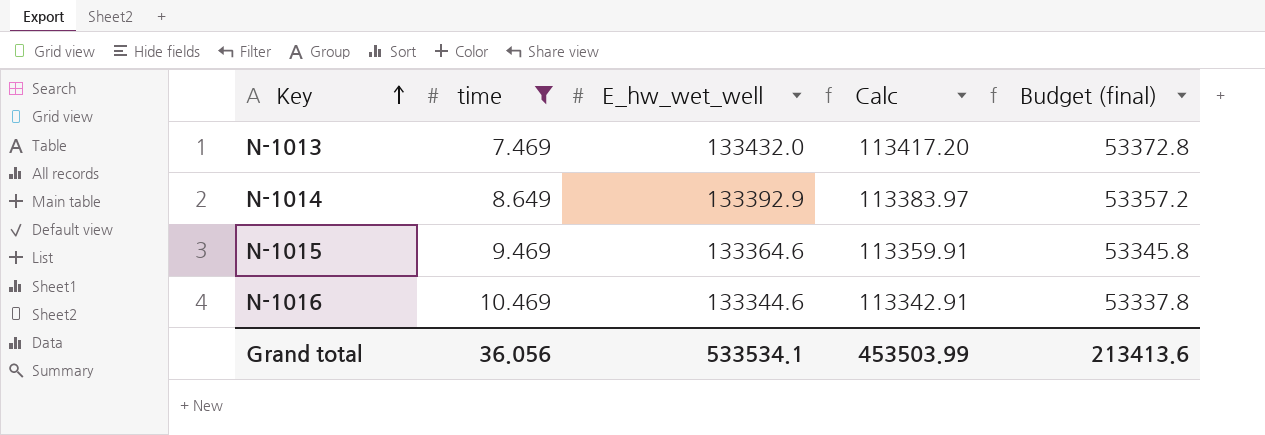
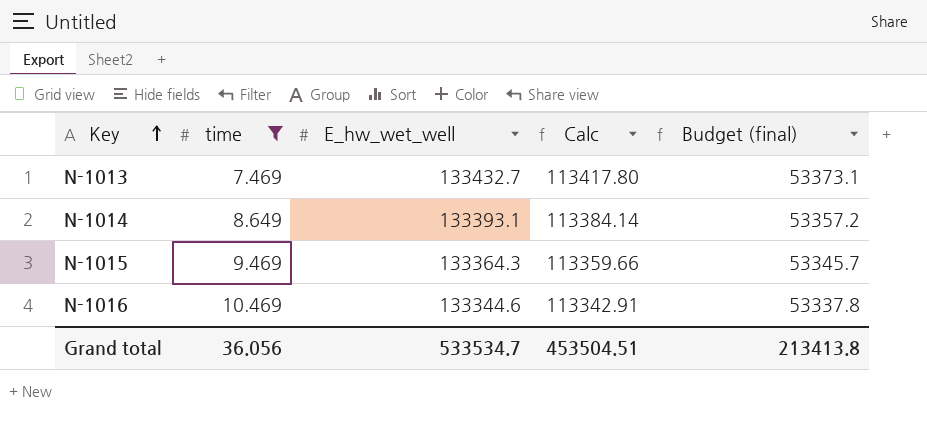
N-1013 | E_hw_wet_well: 133432.0 -> 133432.7
N-1013 | Calc: 113417.20 -> 113417.80
N-1013 | Budget (final): 53372.8 -> 53373.1
N-1014 | E_hw_wet_well: 133392.9 -> 133393.1
N-1014 | Calc: 113383.97 -> 113384.14
N-1015 | E_hw_wet_well: 133364.6 -> 133364.3
N-1015 | Calc: 113359.91 -> 113359.66
N-1015 | Budget (final): 53345.8 -> 53345.7
Grand total | E_hw_wet_well: 533534.1 -> 533534.7
Grand total | Calc: 453503.99 -> 453504.51
Grand total | Budget (final): 213413.6 -> 213413.8

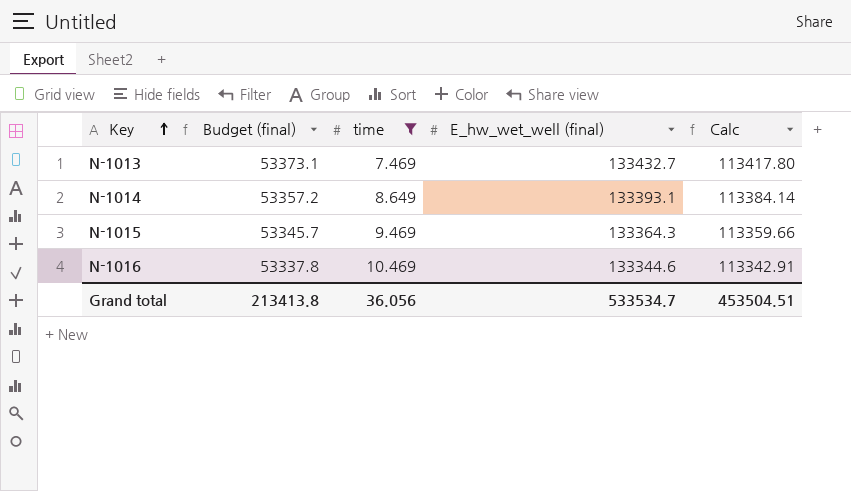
column Budget (final) | position: 5 -> 2
column name: E_hw_wet_well -> E_hw_wet_well (final)

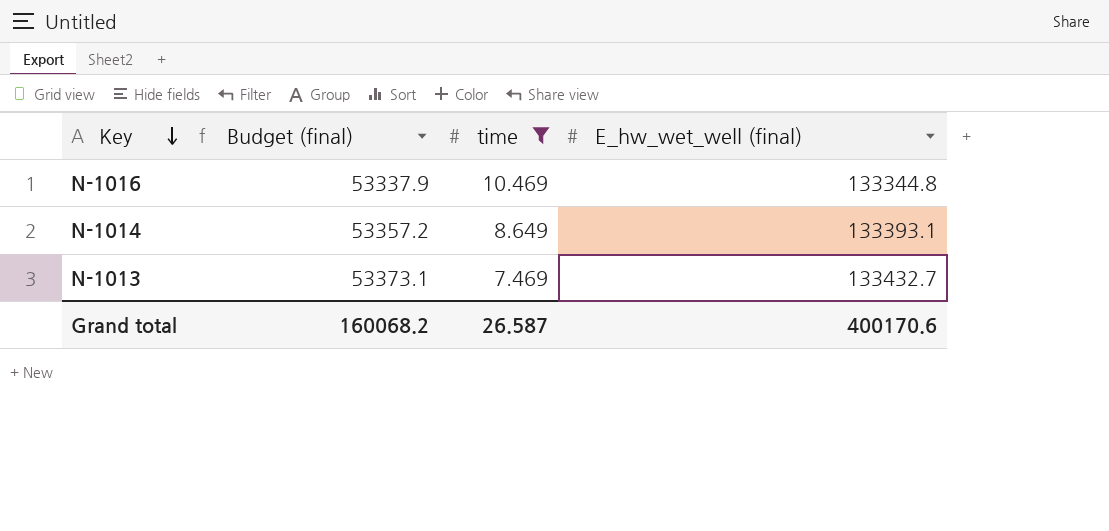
row order: Key ascending -> Key descending
column Calc | formula: [E_hw_wet_well (final)] * 0.85 -> none
row N-1015: 53345.7 | 9.469 | 133364.3 | 113359.66 -> none
N-1016 | Budget (final): 53337.8 -> 53337.9
N-1016 | E_hw_wet_well (final): 133344.6 -> 133344.8
Grand total | Budget (final): 213413.8 -> 160068.2
Grand total | time: 36.056 -> 26.587
Grand total | E_hw_wet_well (final): 533534.7 -> 400170.6

